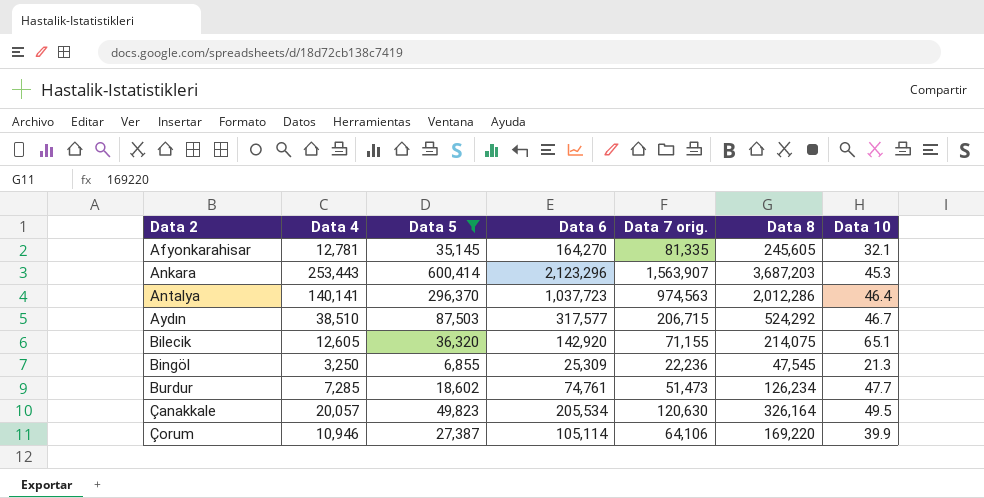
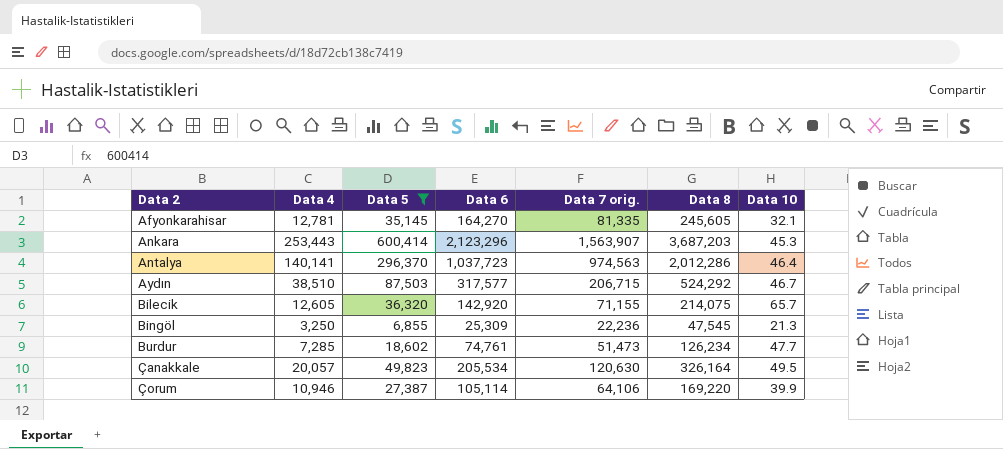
Bilecik | Data 10: 65.1 -> 65.7

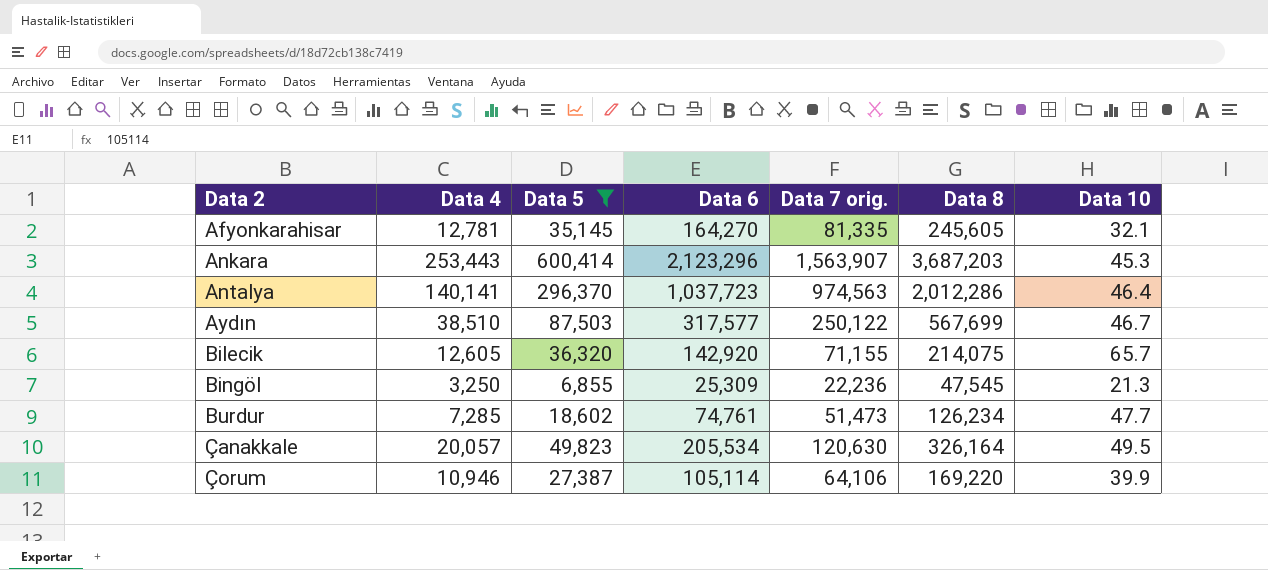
Aydın | Data 7 orig.: 206,715 -> 250,122
Aydın | Data 8: 524,292 -> 567,699

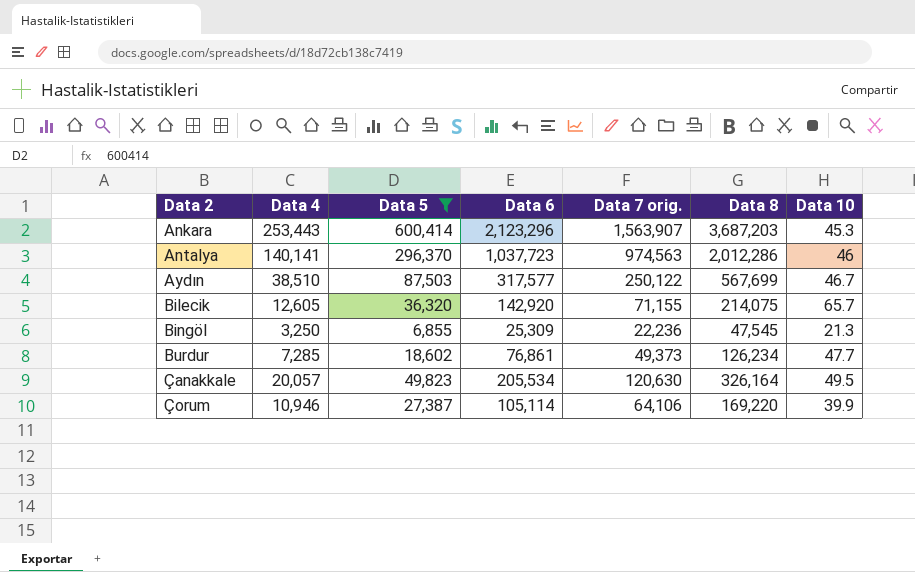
row Afyonkarahisar: 12,781 | 35,145 | 164,270 | 81,335 | 245,605 | 32.1 -> none
Antalya | Data 10: 46.4 -> 46
Burdur | Data 6: 74,761 -> 76,861
Burdur | Data 7 orig.: 51,473 -> 49,373

